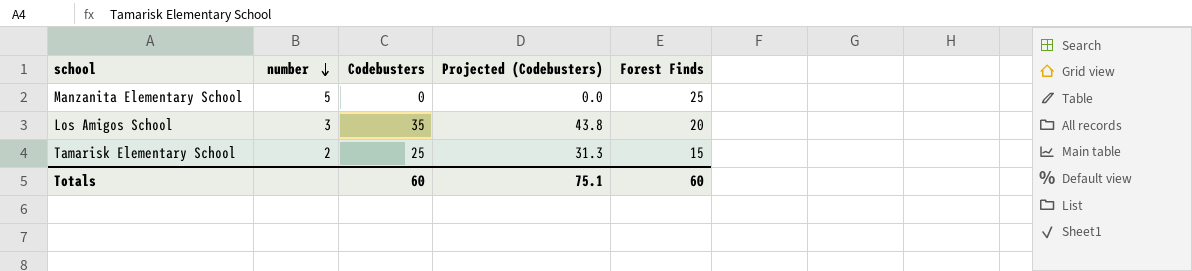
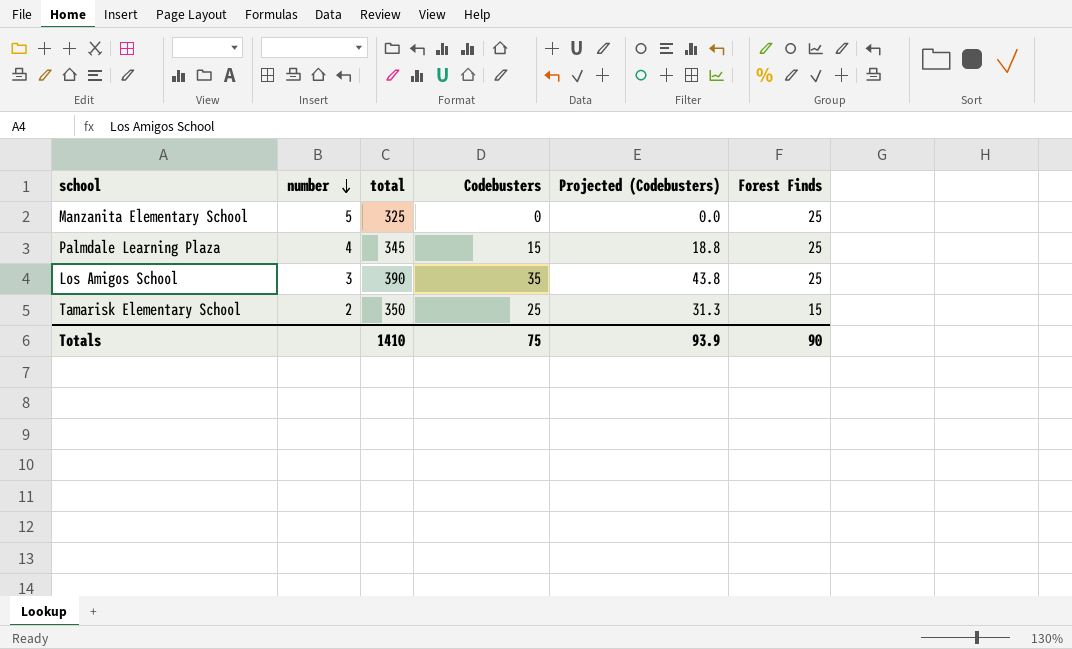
column total | position: none -> 3
row Palmdale Learning Plaza: none -> 4 | 345 | 15 | 18.8 | 25
Los Amigos School | Forest Finds: 20 -> 25
Totals | Codebusters: 60 -> 75
Totals | Projected (Codebusters): 75.1 -> 93.9
Totals | Forest Finds: 60 -> 90

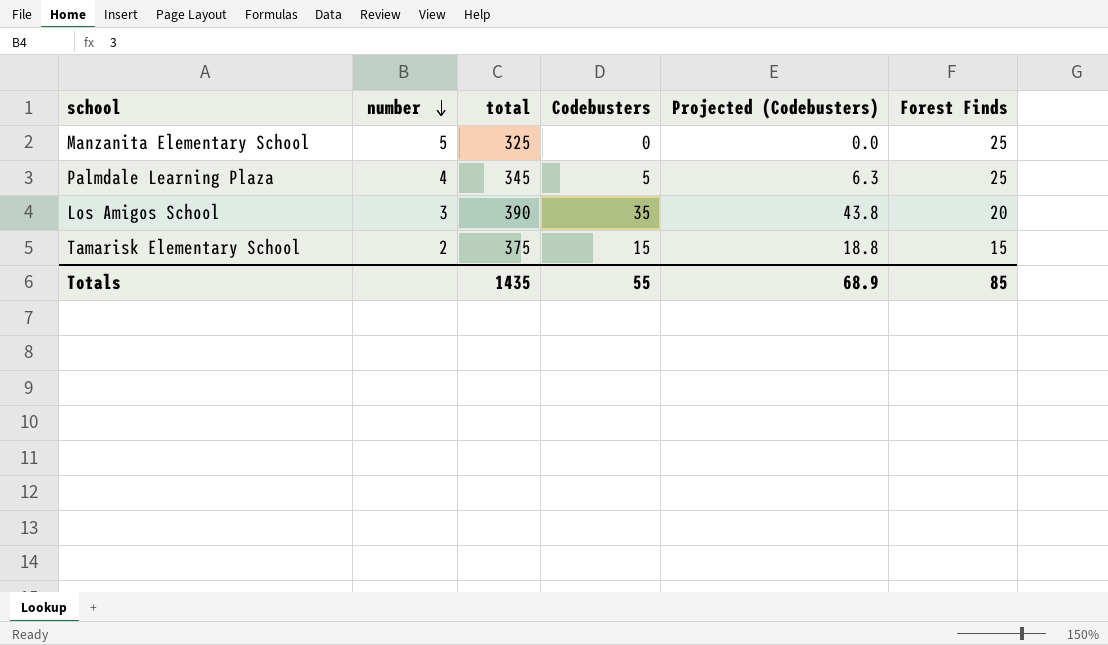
Palmdale Learning Plaza | Codebusters: 15 -> 5
Palmdale Learning Plaza | Projected (Codebusters): 18.8 -> 6.3
Los Amigos School | Forest Finds: 25 -> 20
Tamarisk Elementary School | total: 350 -> 375
Tamarisk Elementary School | Codebusters: 25 -> 15
Tamarisk Elementary School | Projected (Codebusters): 31.3 -> 18.8
Totals | total: 1410 -> 1435
Totals | Codebusters: 75 -> 55
Totals | Projected (Codebusters): 93.9 -> 68.9
Totals | Forest Finds: 90 -> 85

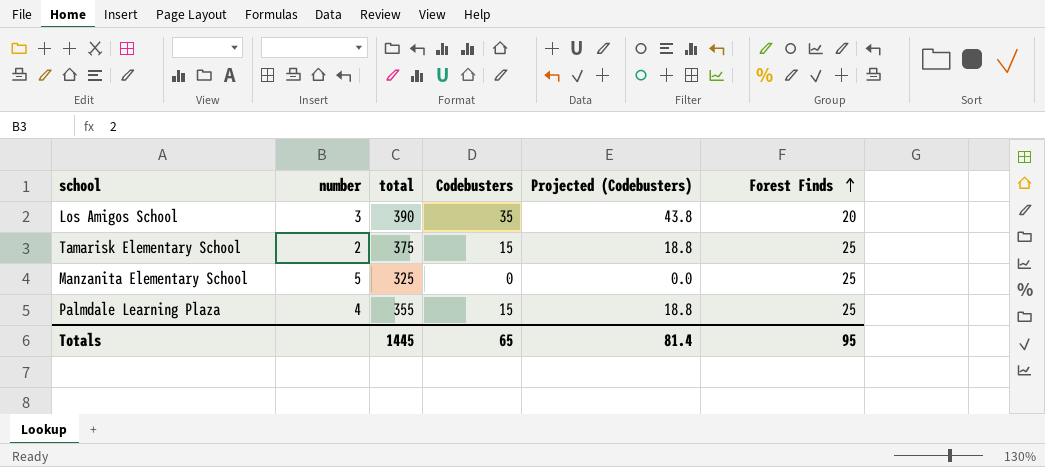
row order: number descending -> Forest Finds ascending
Tamarisk Elementary School | Forest Finds: 15 -> 25
Palmdale Learning Plaza | total: 345 -> 355
Palmdale Learning Plaza | Codebusters: 5 -> 15
Palmdale Learning Plaza | Projected (Codebusters): 6.3 -> 18.8
Totals | total: 1435 -> 1445
Totals | Codebusters: 55 -> 65
Totals | Projected (Codebusters): 68.9 -> 81.4
Totals | Forest Finds: 85 -> 95

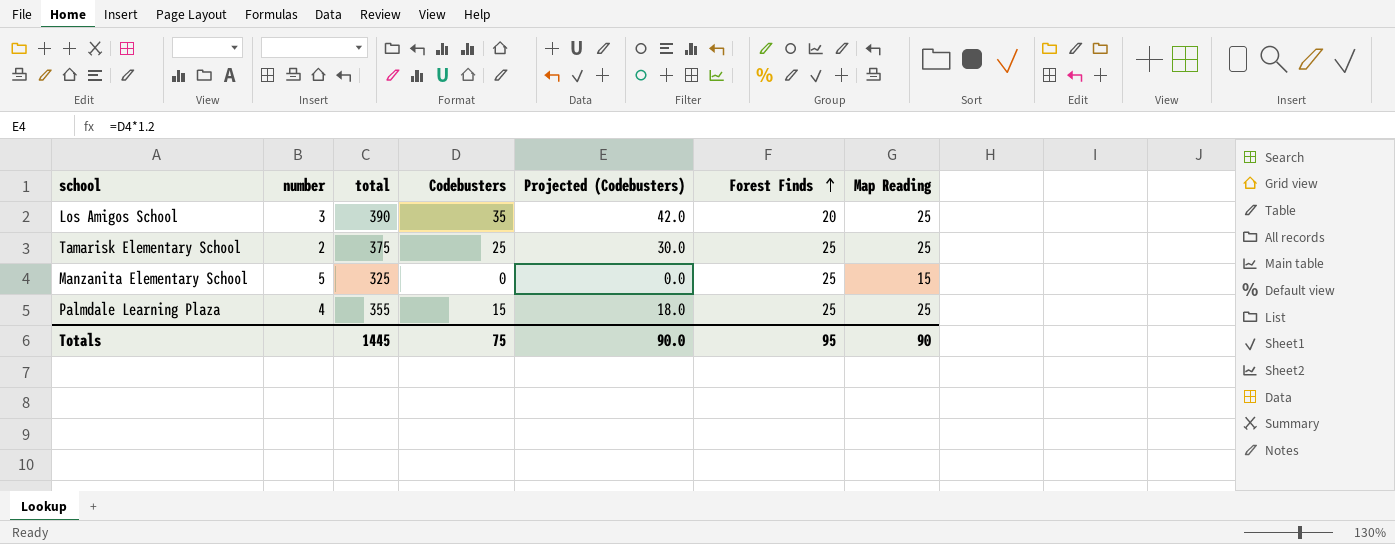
column Projected (Codebusters) | formula: [Codebusters] * 1.25 -> [Codebusters] * 1.2
column Map Reading | position: none -> 7
Tamarisk Elementary School | Codebusters: 15 -> 25
Totals | Codebusters: 65 -> 75
Totals | Projected (Codebusters): 81.4 -> 90.0

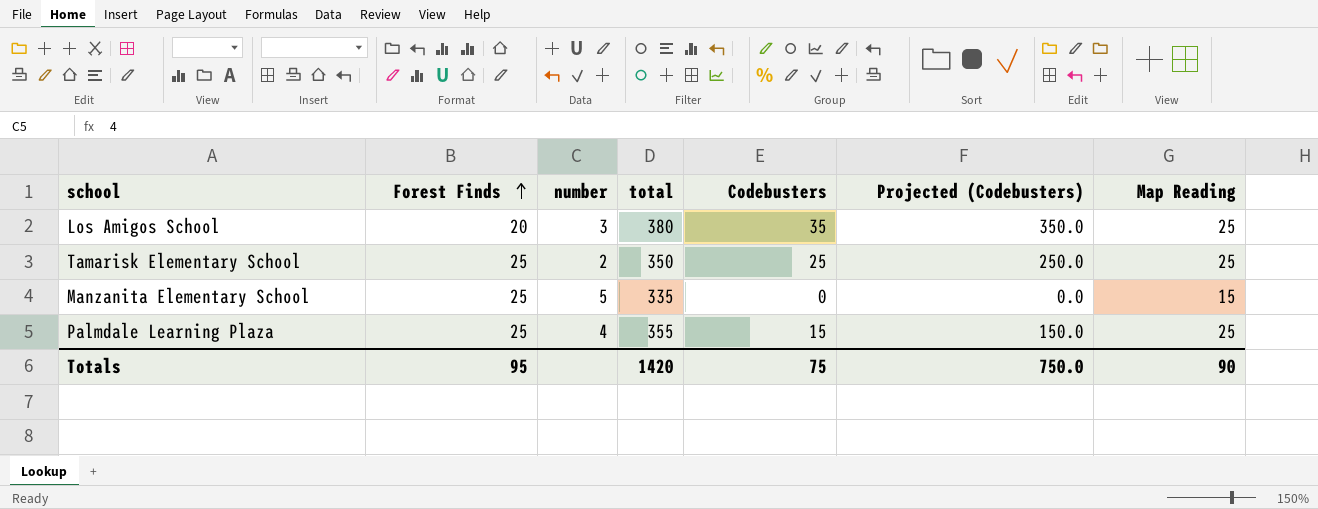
column Forest Finds | position: 6 -> 2
column Projected (Codebusters) | formula: [Codebusters] * 1.2 -> [Codebusters] * 10
Los Amigos School | total: 390 -> 380
Tamarisk Elementary School | total: 375 -> 350
Manzanita Elementary School | total: 325 -> 335
Totals | total: 1445 -> 1420
Totals | Projected (Codebusters): 90.0 -> 750.0

